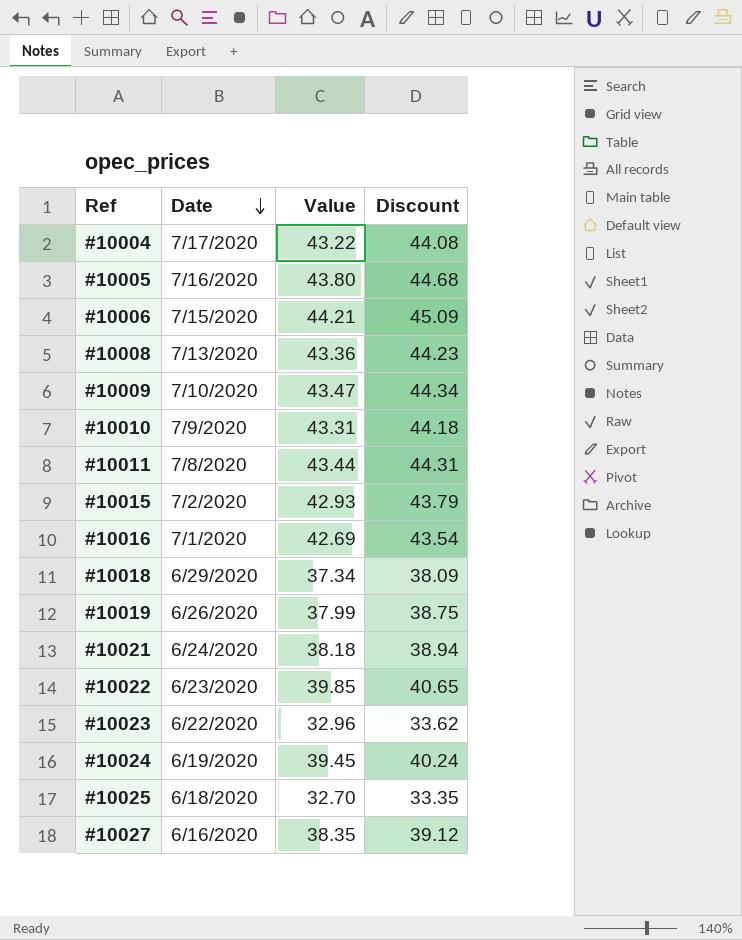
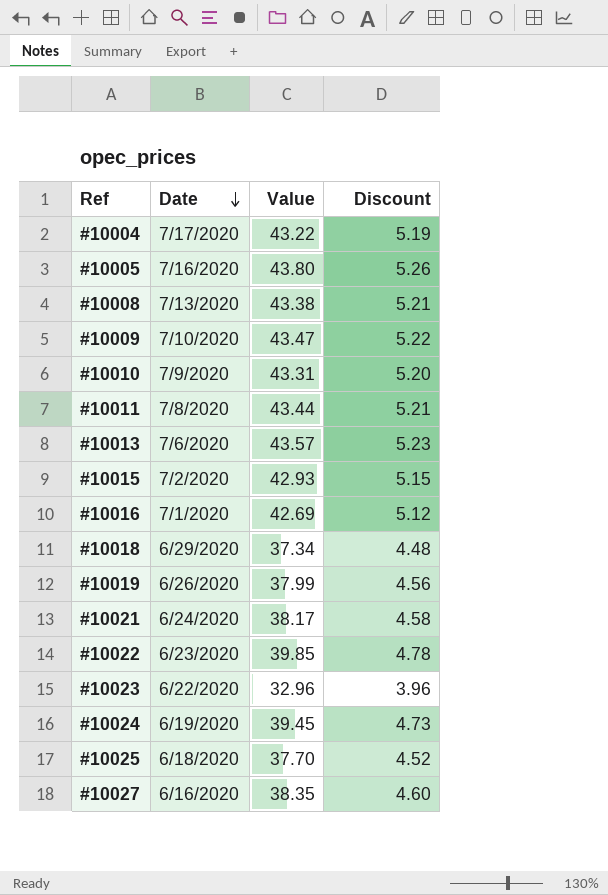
column Discount | formula: [Value] * 1.02 -> [Value] * 0.12
row #10006: 7/15/2020 | 44.21 | 45.09 -> none
#10008 | Value: 43.36 -> 43.38
row #10013: none -> 7/6/2020 | 43.57 | 5.23
#10021 | Value: 38.18 -> 38.17
#10025 | Value: 32.70 -> 37.70

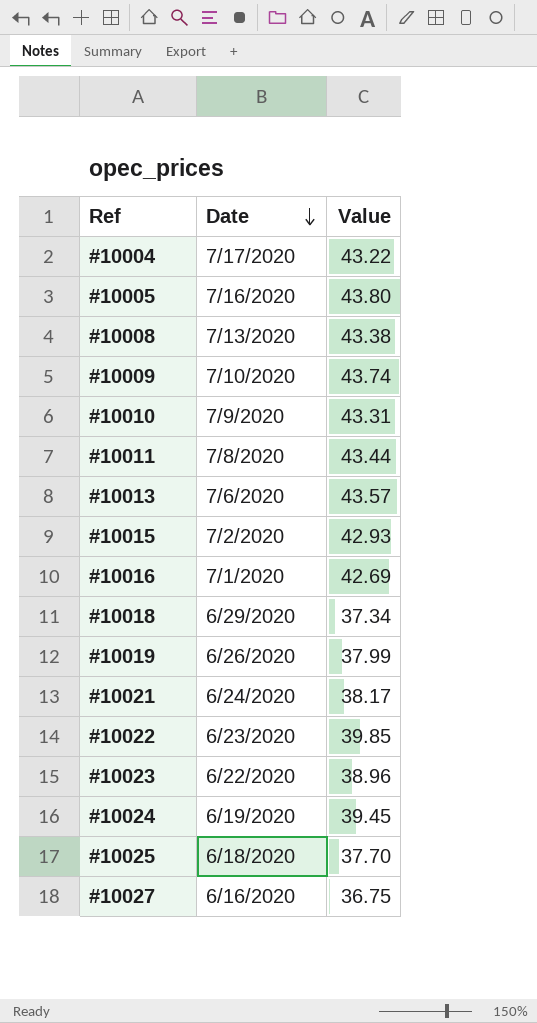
column Discount | formula: [Value] * 0.12 -> none
#10009 | Value: 43.47 -> 43.74
#10023 | Value: 32.96 -> 38.96
#10027 | Value: 38.35 -> 36.75

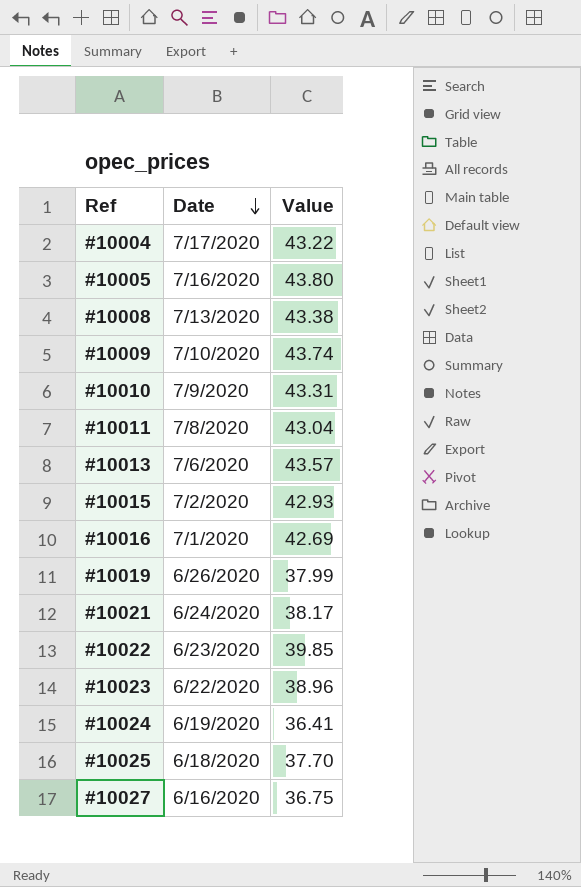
row #10018: 6/29/2020 | 37.34 -> none
#10011 | Value: 43.44 -> 43.04
#10024 | Value: 39.45 -> 36.41

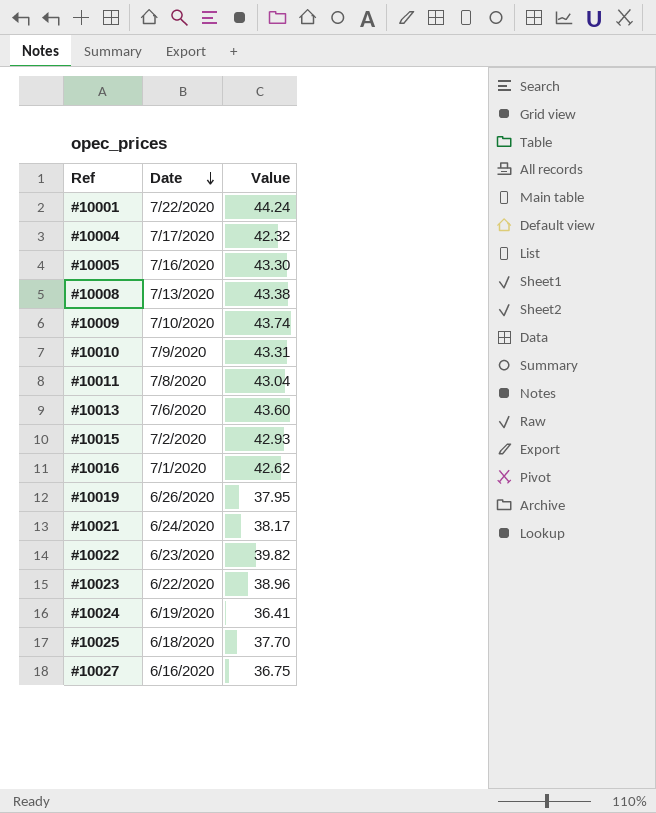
row #10001: none -> 7/22/2020 | 44.24
#10004 | Value: 43.22 -> 42.32
#10005 | Value: 43.80 -> 43.30
#10013 | Value: 43.57 -> 43.60
#10016 | Value: 42.69 -> 42.62
#10019 | Value: 37.99 -> 37.95
#10022 | Value: 39.85 -> 39.82

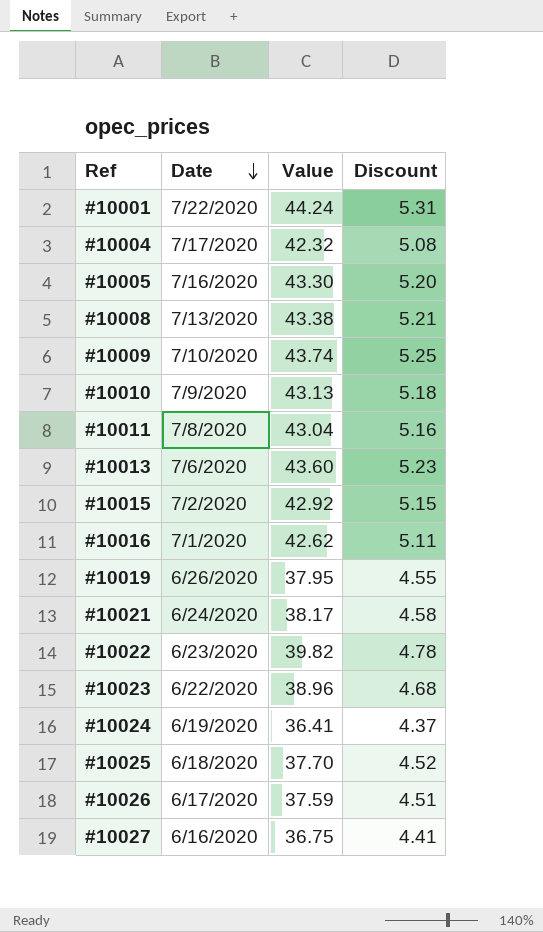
column Discount | formula: none -> [Value] * 0.12
#10010 | Value: 43.31 -> 43.13
#10015 | Value: 42.93 -> 42.92
row #10026: none -> 6/17/2020 | 37.59 | 4.51

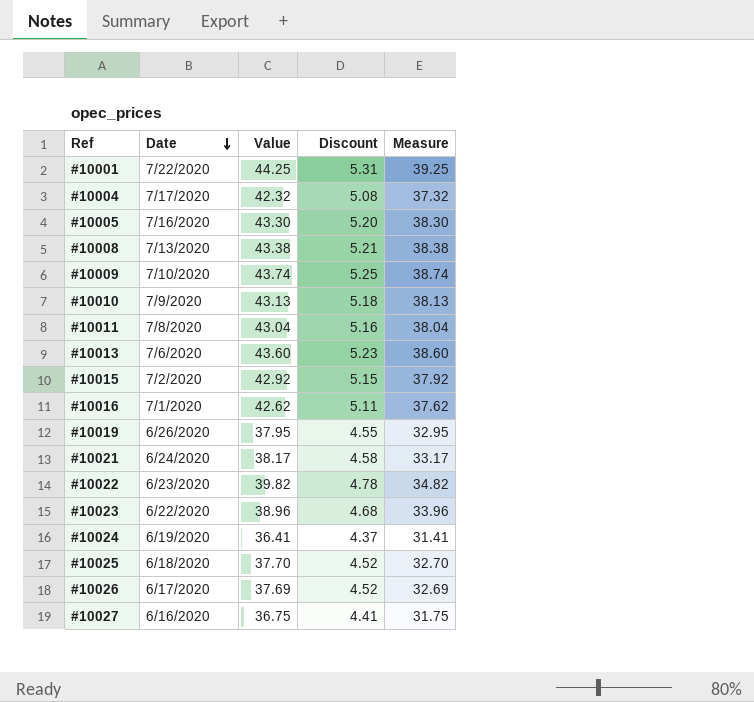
column Measure | formula: none -> [Value] - 5
#10001 | Value: 44.24 -> 44.25
#10026 | Value: 37.59 -> 37.69
#10026 | Discount: 4.51 -> 4.52

